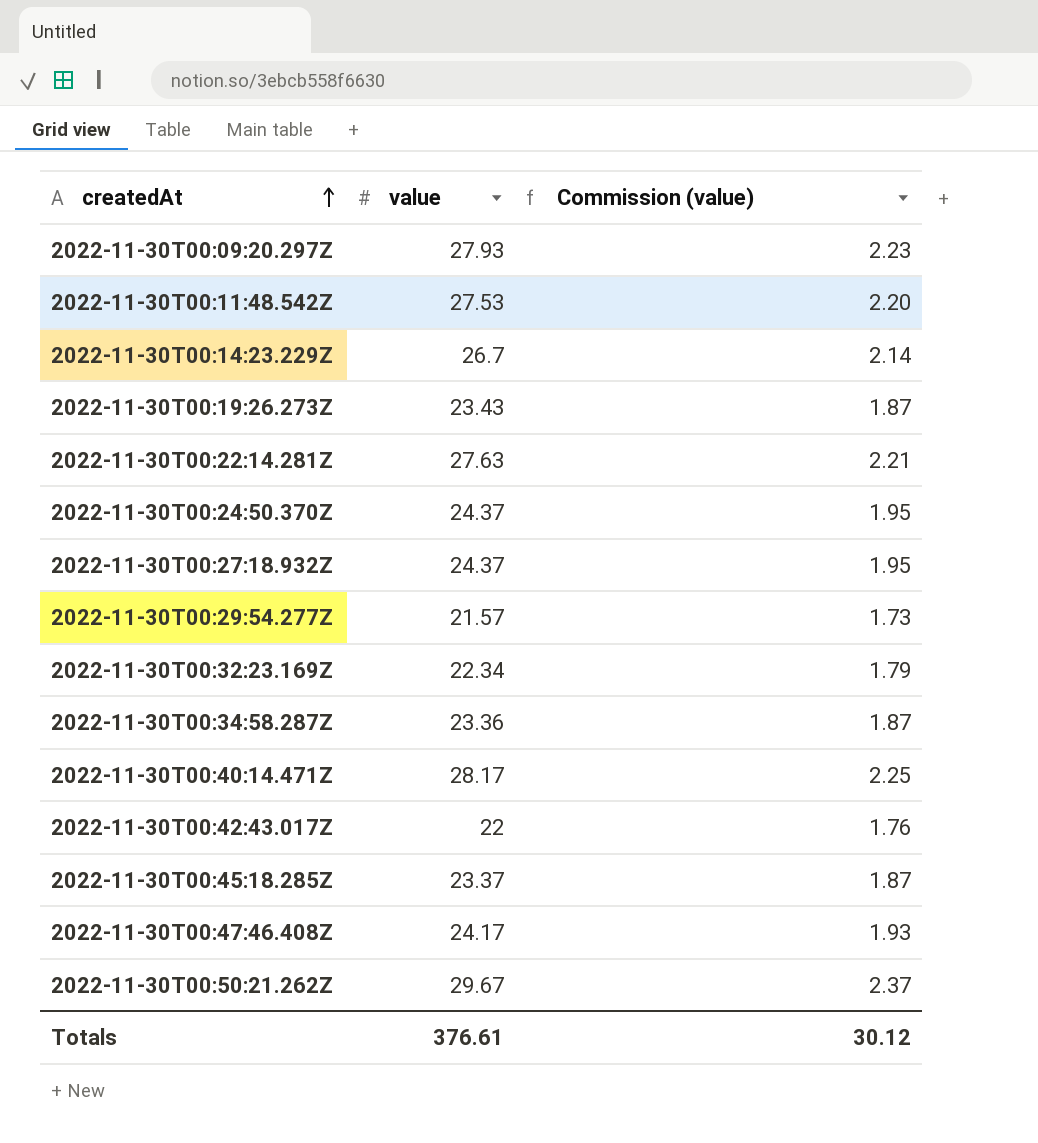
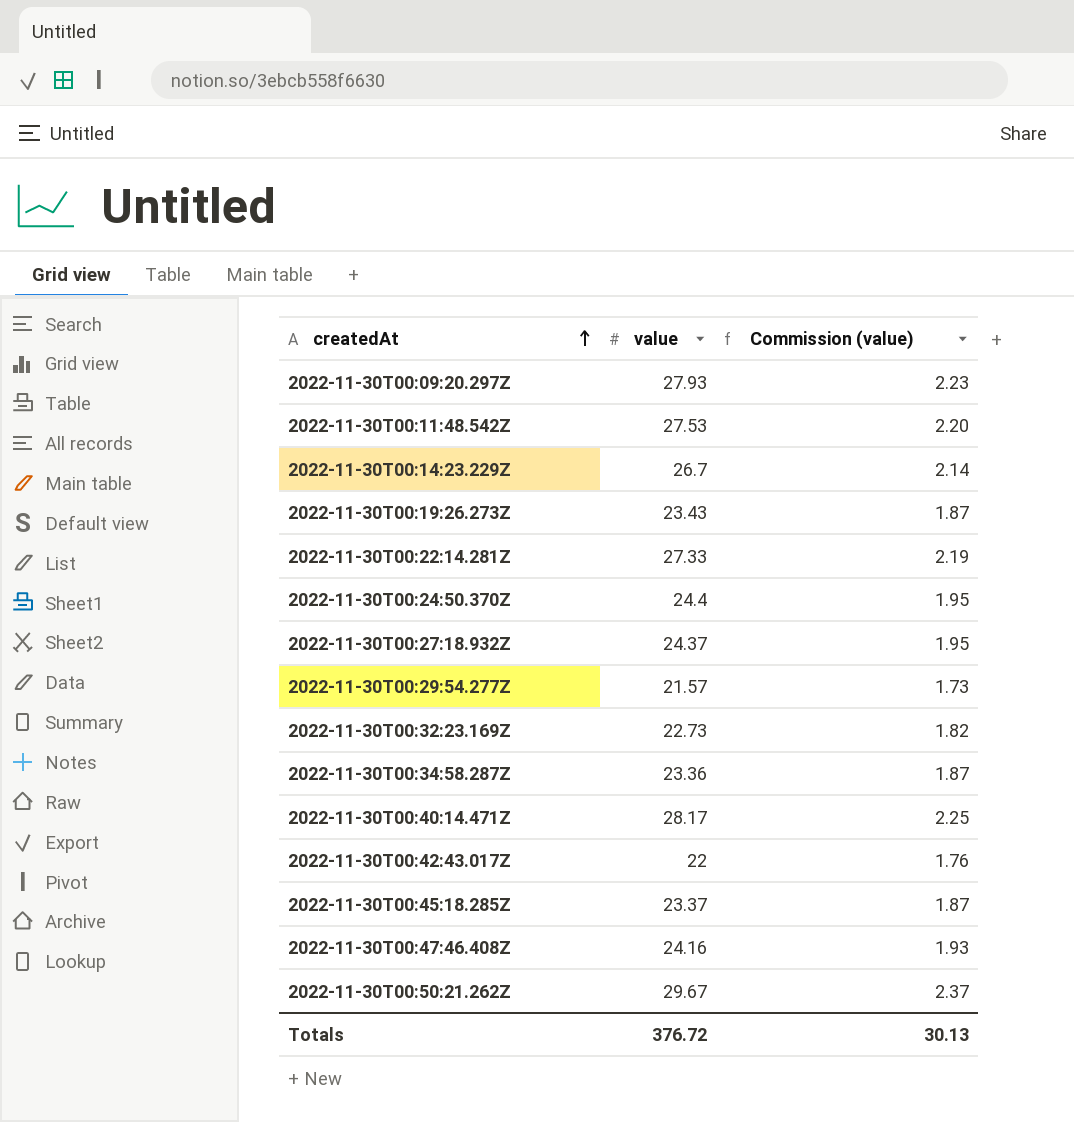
2022-11-30T00:22:14.281Z | value: 27.63 -> 27.33
2022-11-30T00:22:14.281Z | Commission (value): 2.21 -> 2.19
2022-11-30T00:24:50.370Z | value: 24.37 -> 24.4
2022-11-30T00:32:23.169Z | value: 22.34 -> 22.73
2022-11-30T00:32:23.169Z | Commission (value): 1.79 -> 1.82
2022-11-30T00:47:46.408Z | value: 24.17 -> 24.16
Totals | value: 376.61 -> 376.72
Totals | Commission (value): 30.12 -> 30.13

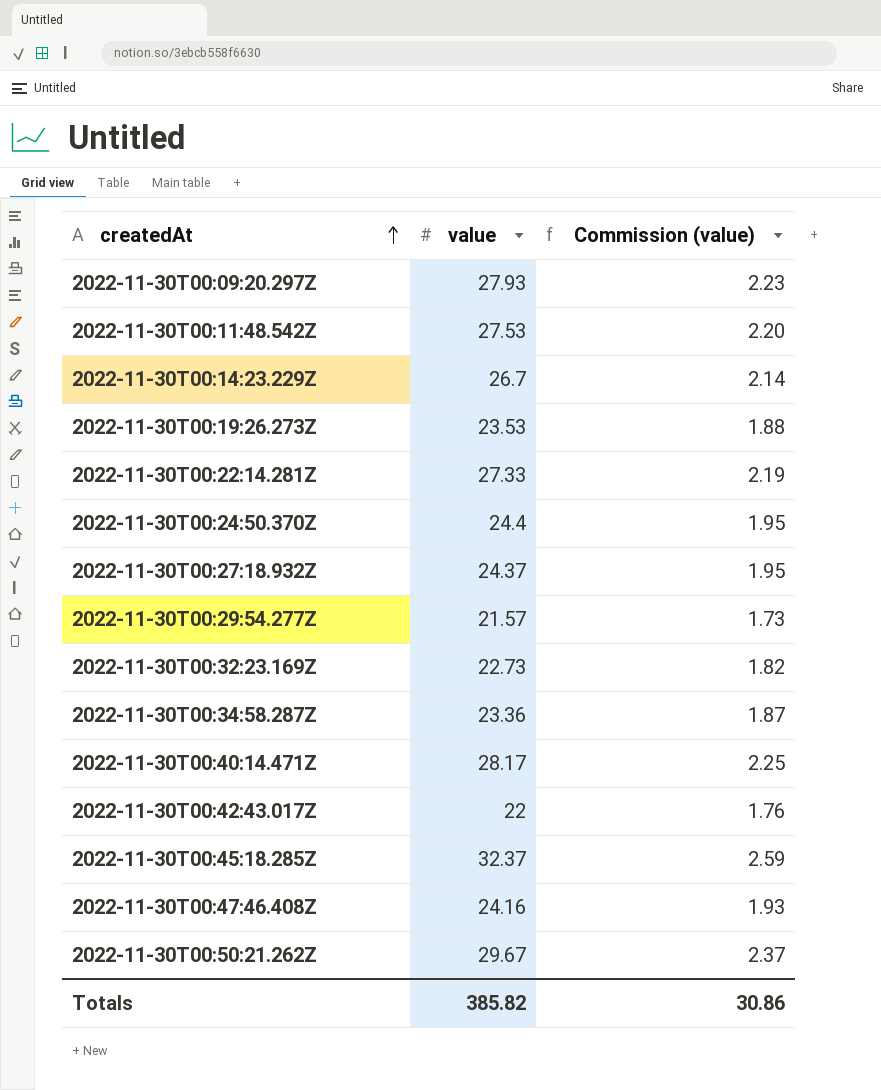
2022-11-30T00:19:26.273Z | value: 23.43 -> 23.53
2022-11-30T00:19:26.273Z | Commission (value): 1.87 -> 1.88
2022-11-30T00:45:18.285Z | value: 23.37 -> 32.37
2022-11-30T00:45:18.285Z | Commission (value): 1.87 -> 2.59
Totals | value: 376.72 -> 385.82
Totals | Commission (value): 30.13 -> 30.86

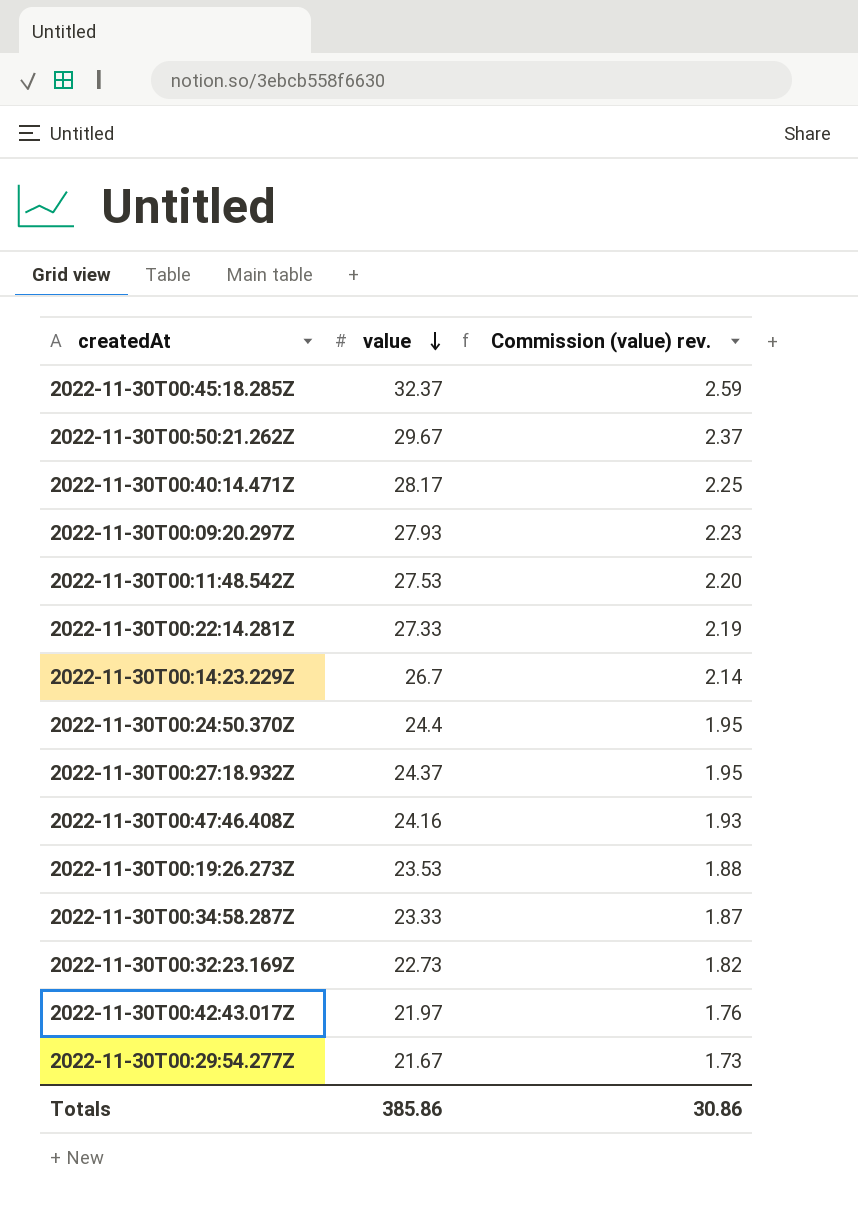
row order: createdAt ascending -> value descending
column name: Commission (value) -> Commission (value) rev.
2022-11-30T00:34:58.287Z | value: 23.36 -> 23.33
2022-11-30T00:42:43.017Z | value: 22 -> 21.97
2022-11-30T00:29:54.277Z | value: 21.57 -> 21.67
Totals | value: 385.82 -> 385.86

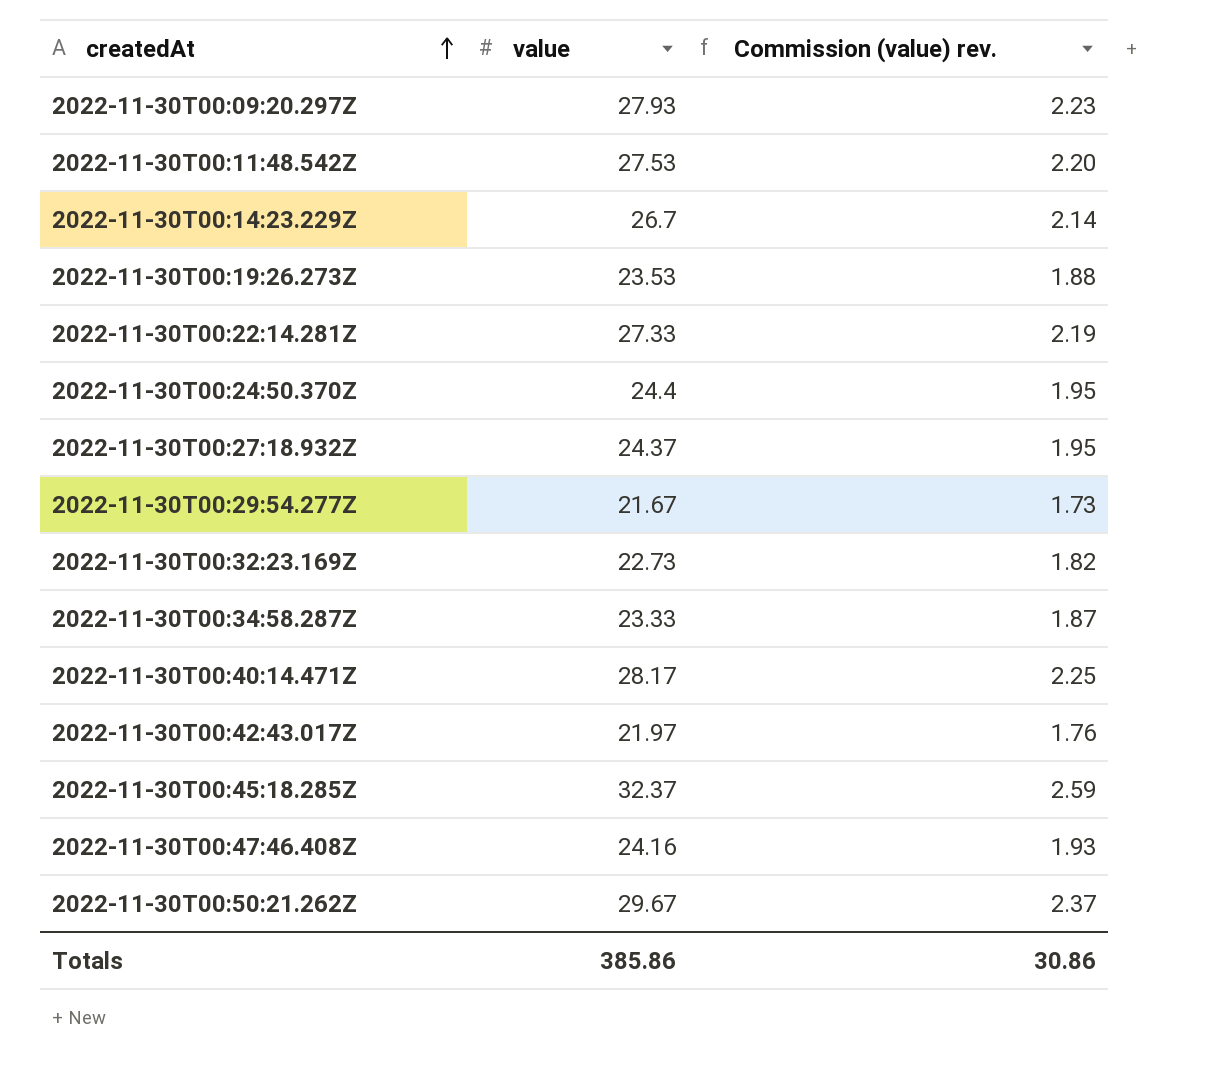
row order: value descending -> createdAt ascending

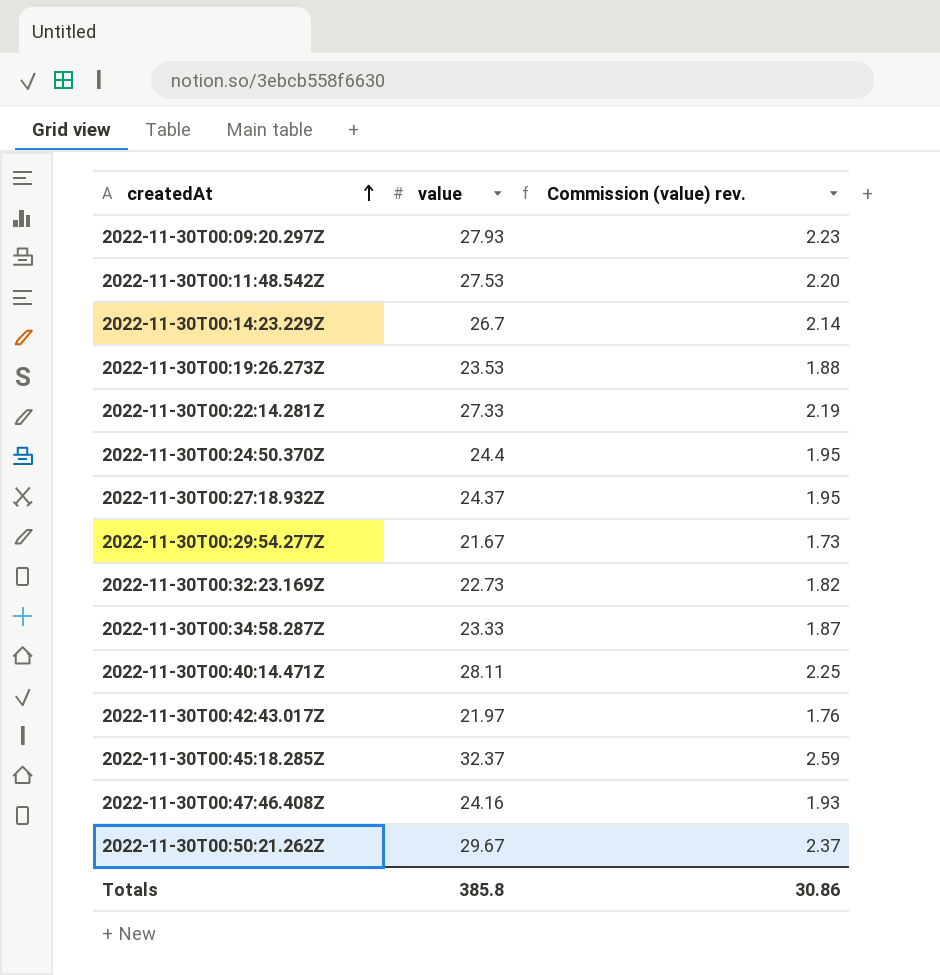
2022-11-30T00:40:14.471Z | value: 28.17 -> 28.11
Totals | value: 385.86 -> 385.8

